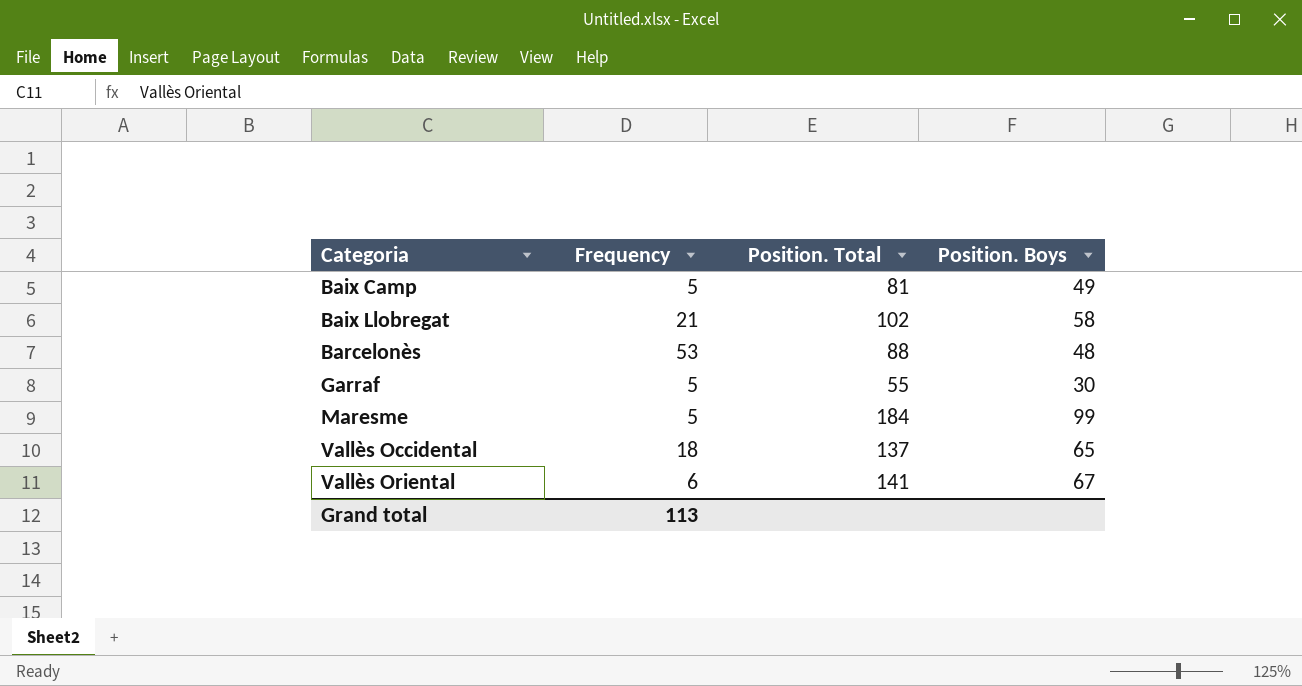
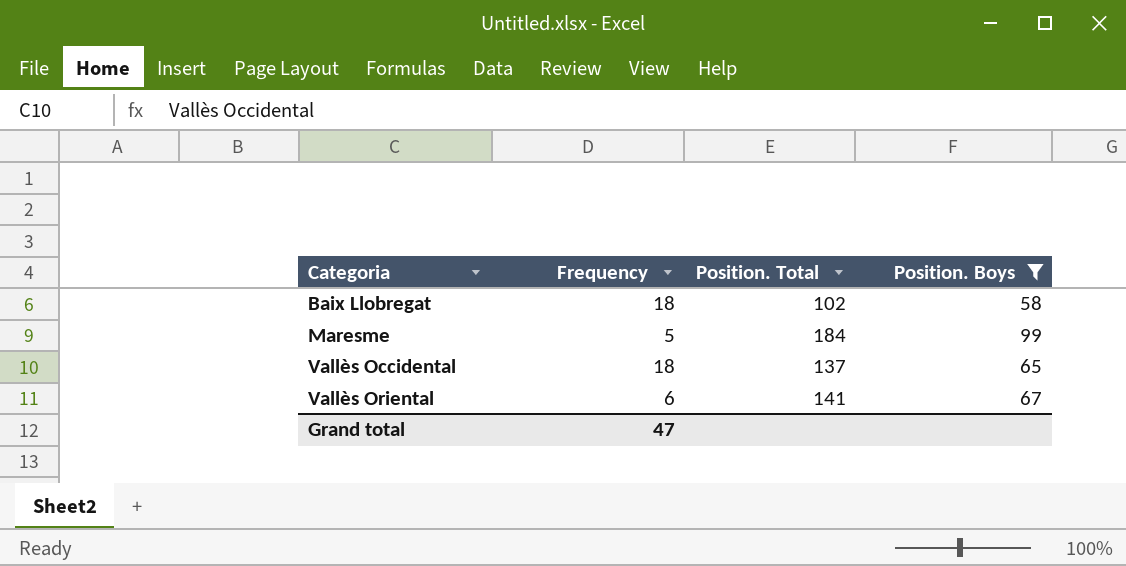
filter: none -> Position. Boys >= 58
Baix Llobregat | Frequency: 21 -> 18
Grand total | Frequency: 113 -> 47

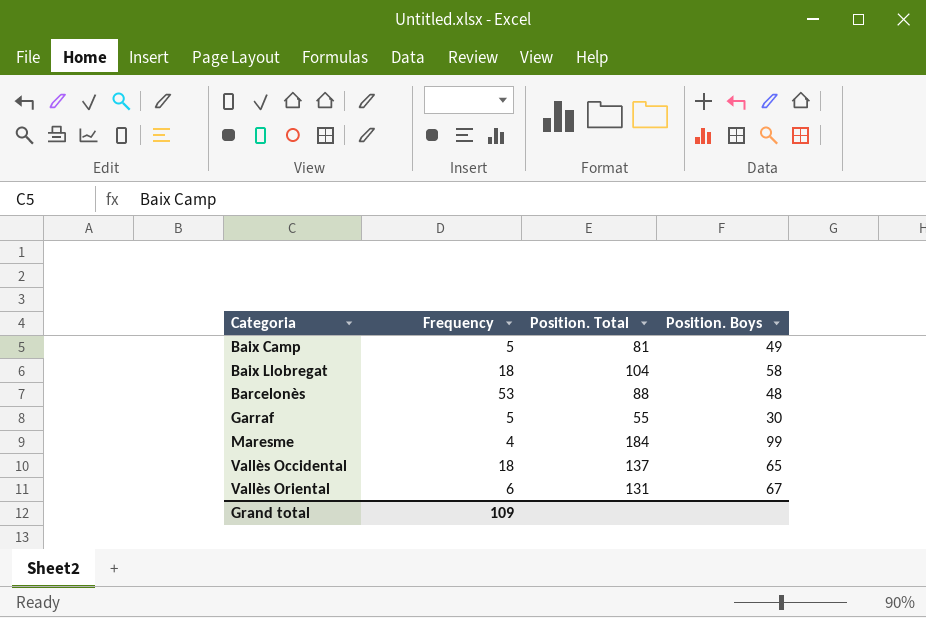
filter: Position. Boys >= 58 -> none
Baix Llobregat | Position. Total: 102 -> 104
Maresme | Frequency: 5 -> 4
Vallès Oriental | Position. Total: 141 -> 131
Grand total | Frequency: 47 -> 109

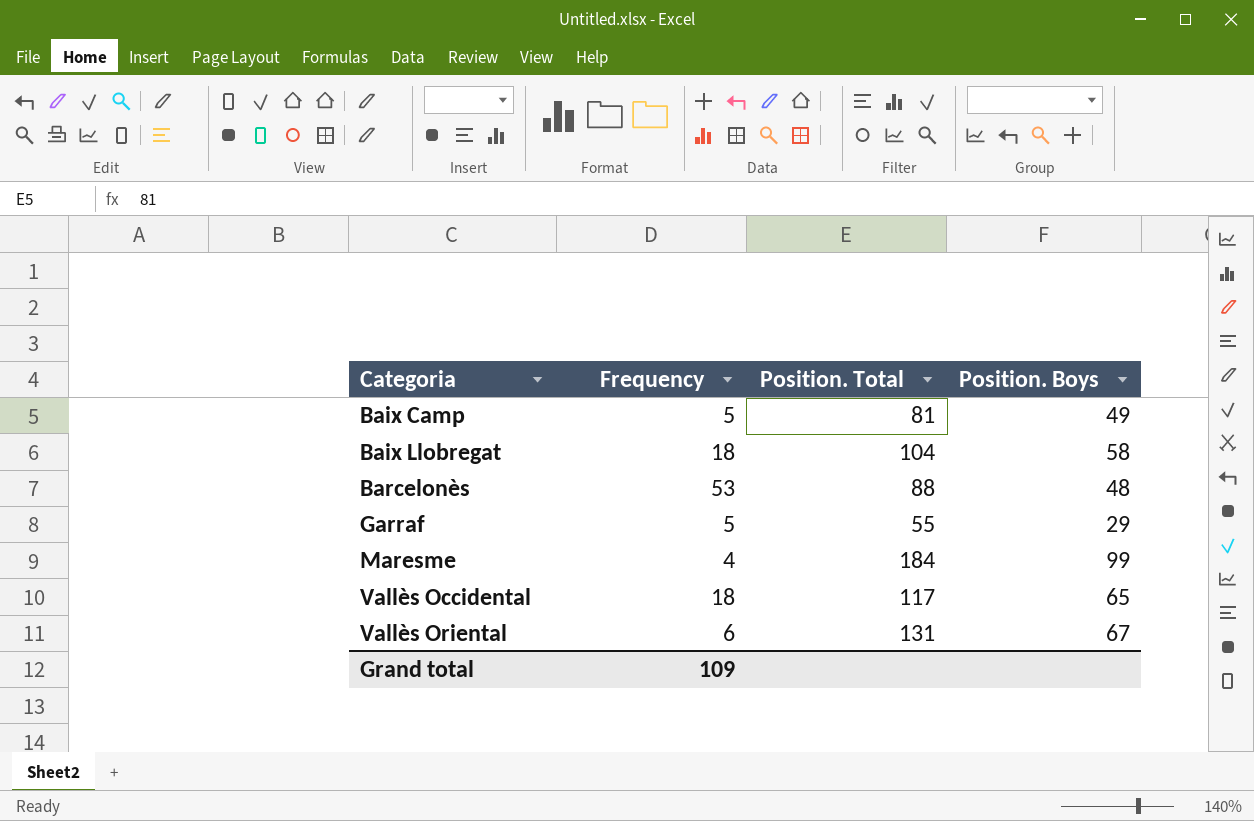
Garraf | Position. Boys: 30 -> 29
Vallès Occidental | Position. Total: 137 -> 117

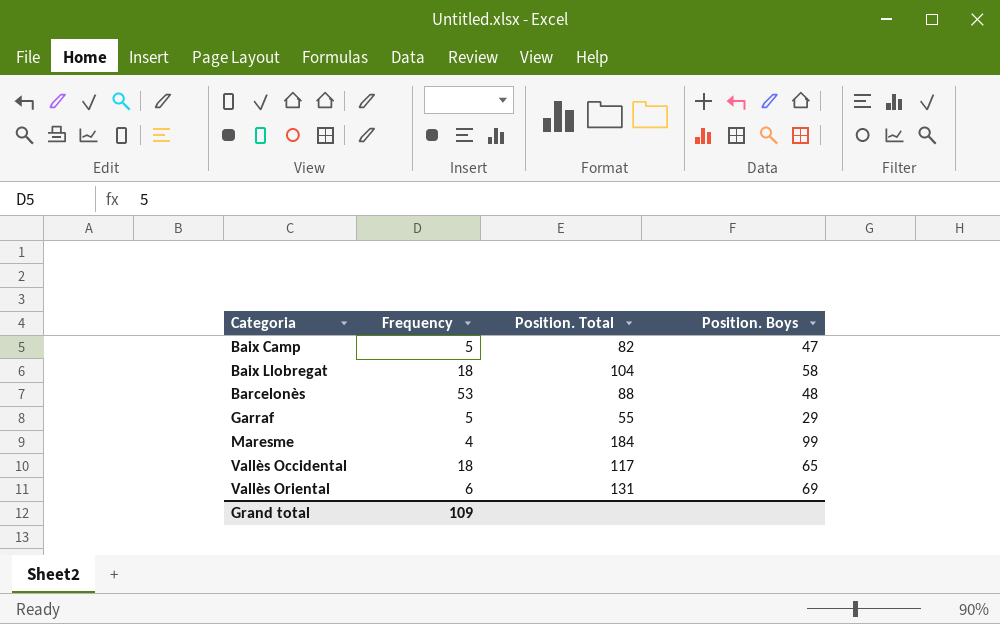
Baix Camp | Position. Total: 81 -> 82
Baix Camp | Position. Boys: 49 -> 47
Vallès Oriental | Position. Boys: 67 -> 69

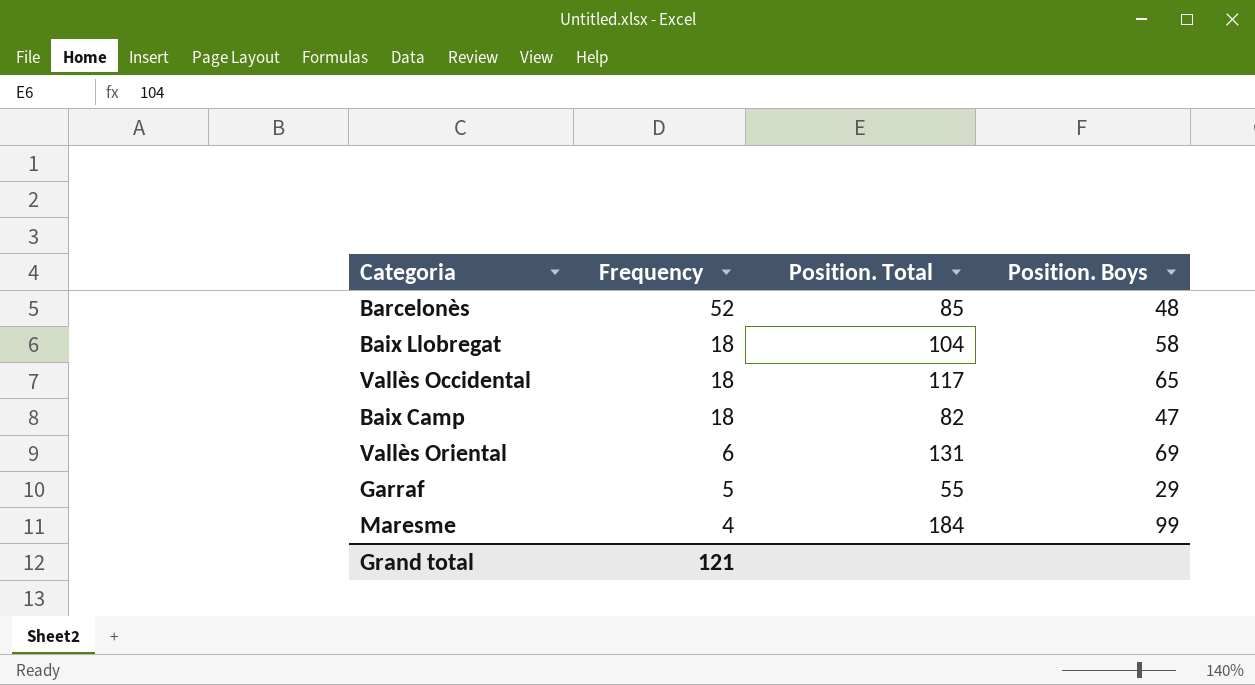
row order: Categoria ascending -> Frequency descending
Barcelonès | Frequency: 53 -> 52
Barcelonès | Position. Total: 88 -> 85
Baix Camp | Frequency: 5 -> 18
Grand total | Frequency: 109 -> 121

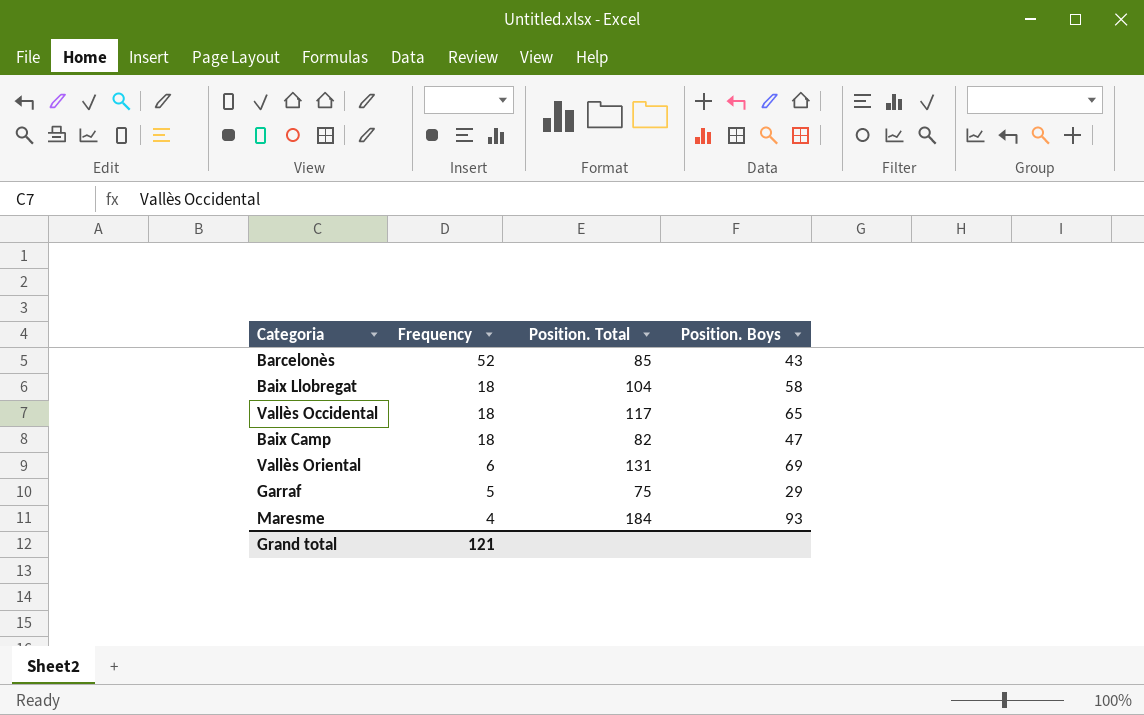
Barcelonès | Position. Boys: 48 -> 43
Garraf | Position. Total: 55 -> 75
Maresme | Position. Boys: 99 -> 93

